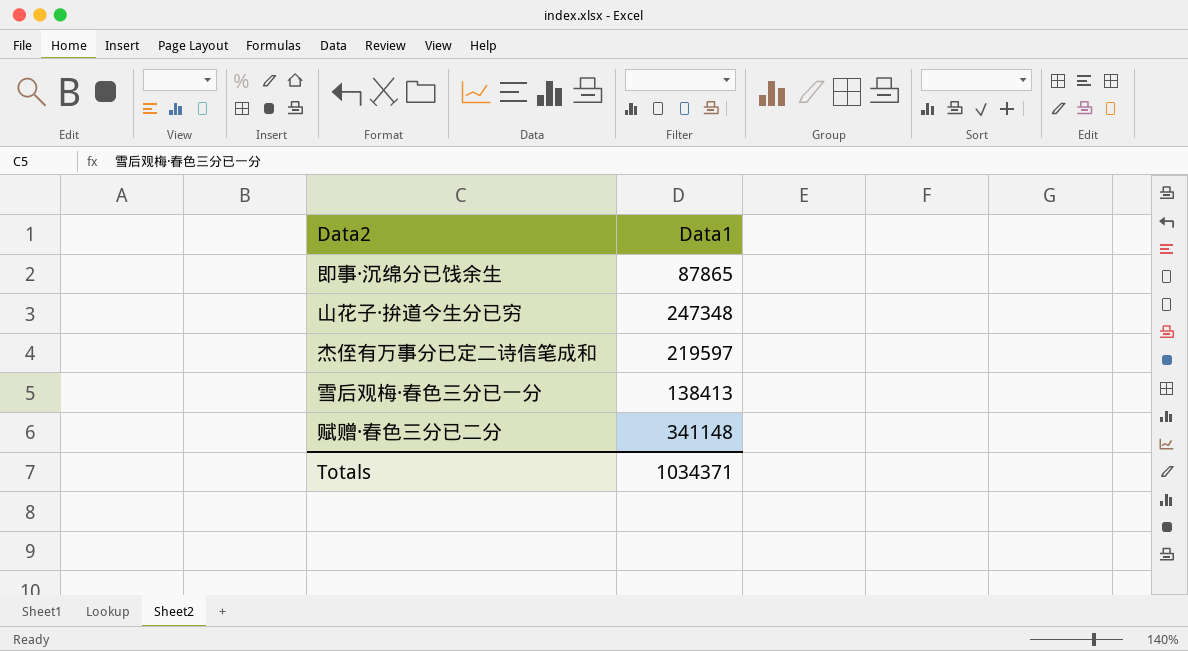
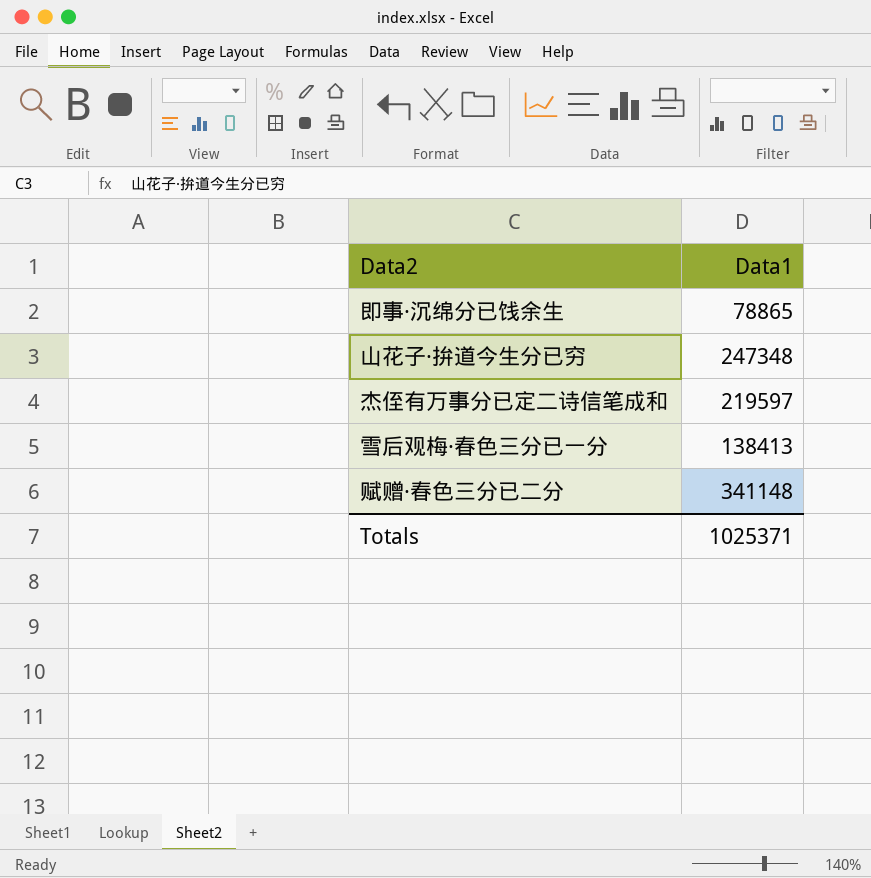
即事·沉绵分已饯余生 | Data1: 87865 -> 78865
Totals | Data1: 1034371 -> 1025371

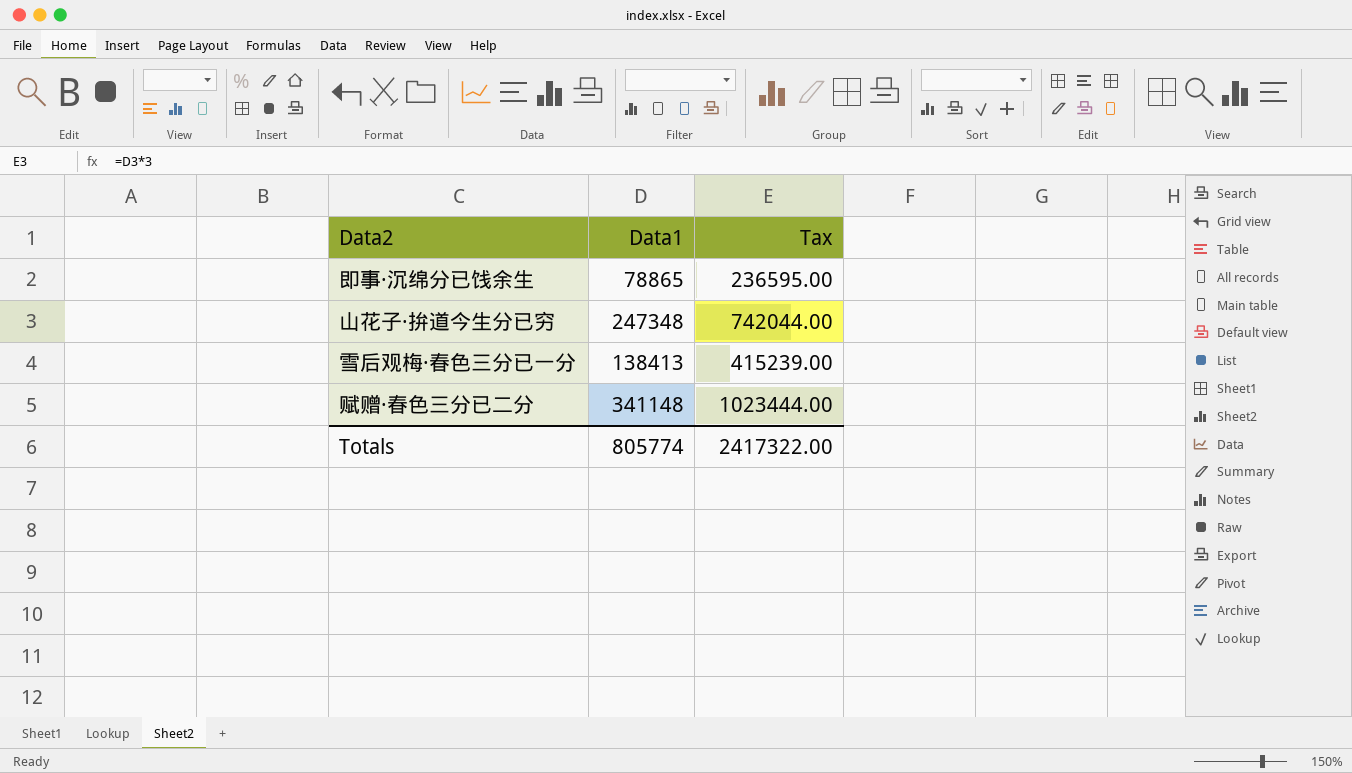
column Tax | formula: none -> [Data1] * 3
row 杰侄有万事分已定二诗信笔成和: 219597 -> none
Totals | Data1: 1025371 -> 805774

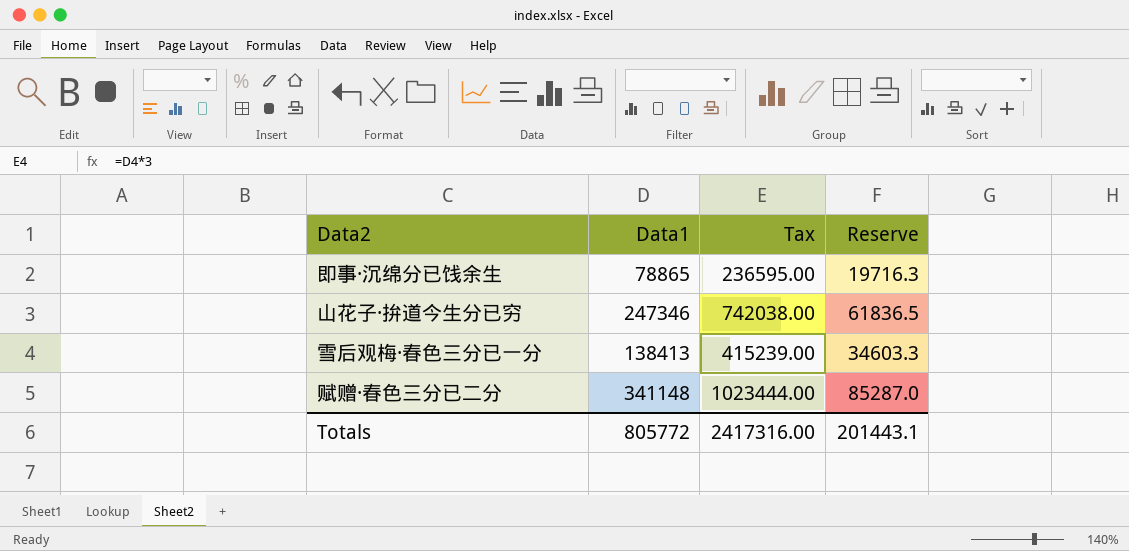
column Reserve | formula: none -> [Data1] * 0.25
山花子·拚道今生分已穷 | Data1: 247348 -> 247346
山花子·拚道今生分已穷 | Tax: 742044.00 -> 742038.00
Totals | Data1: 805774 -> 805772
Totals | Tax: 2417322.00 -> 2417316.00

